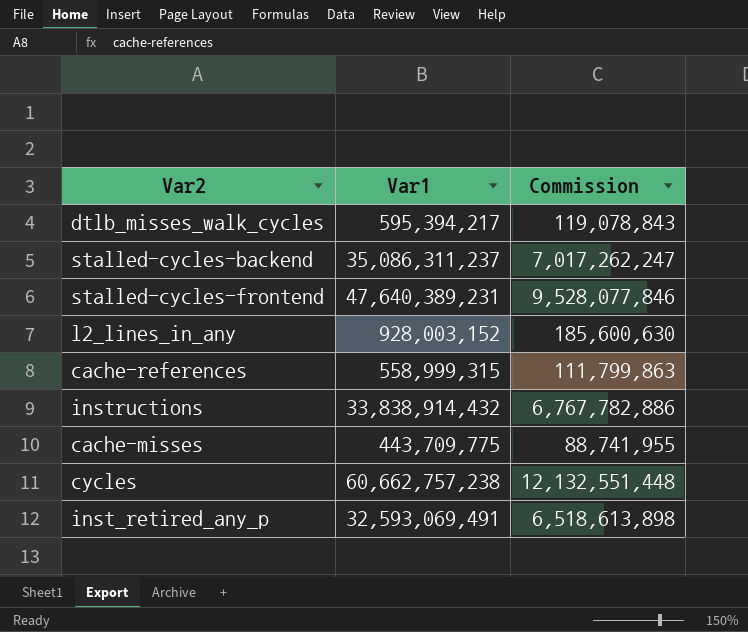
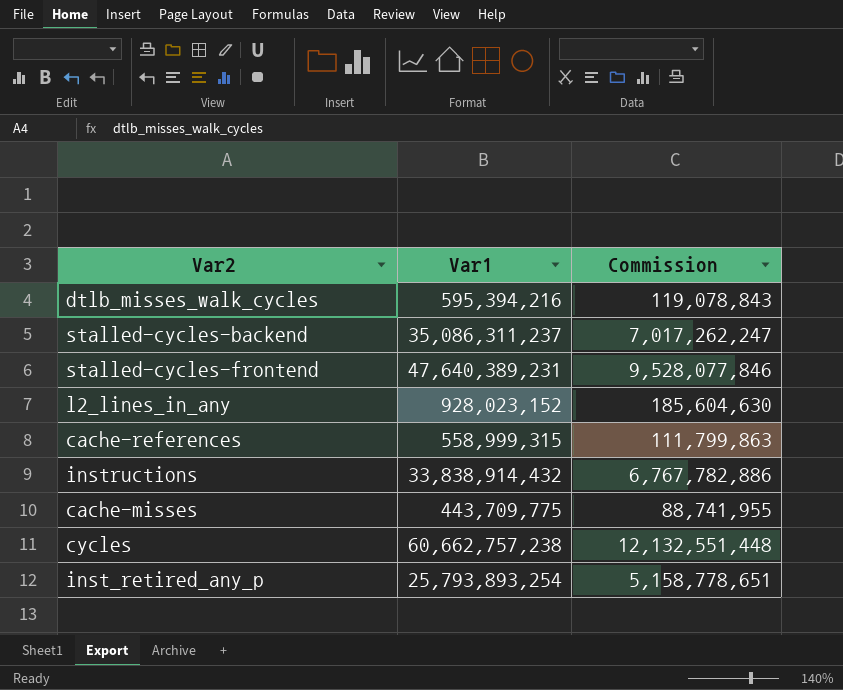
dtlb_misses_walk_cycles | Var1: 595,394,217 -> 595,394,216
l2_lines_in_any | Var1: 928,003,152 -> 928,023,152
l2_lines_in_any | Commission: 185,600,630 -> 185,604,630
inst_retired_any_p | Var1: 32,593,069,491 -> 25,793,893,254
inst_retired_any_p | Commission: 6,518,613,898 -> 5,158,778,651

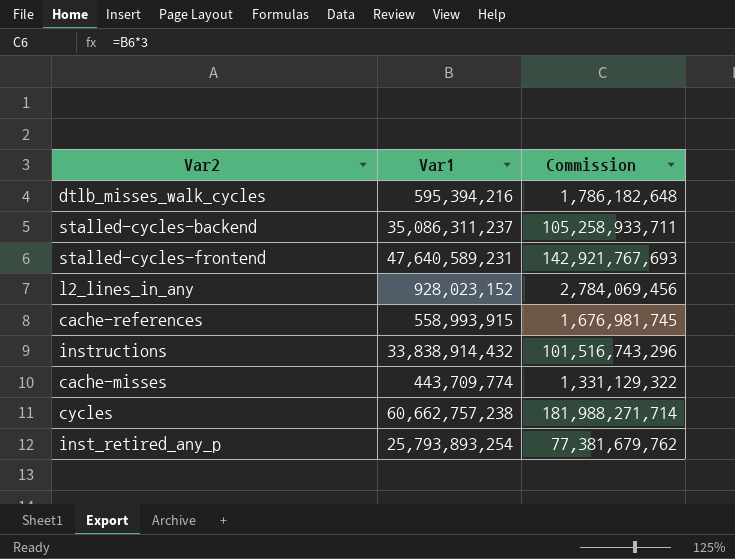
column Commission | formula: [Var1] * 0.2 -> [Var1] * 3
stalled-cycles-frontend | Var1: 47,640,389,231 -> 47,640,589,231
cache-references | Var1: 558,999,315 -> 558,993,915
cache-misses | Var1: 443,709,775 -> 443,709,774

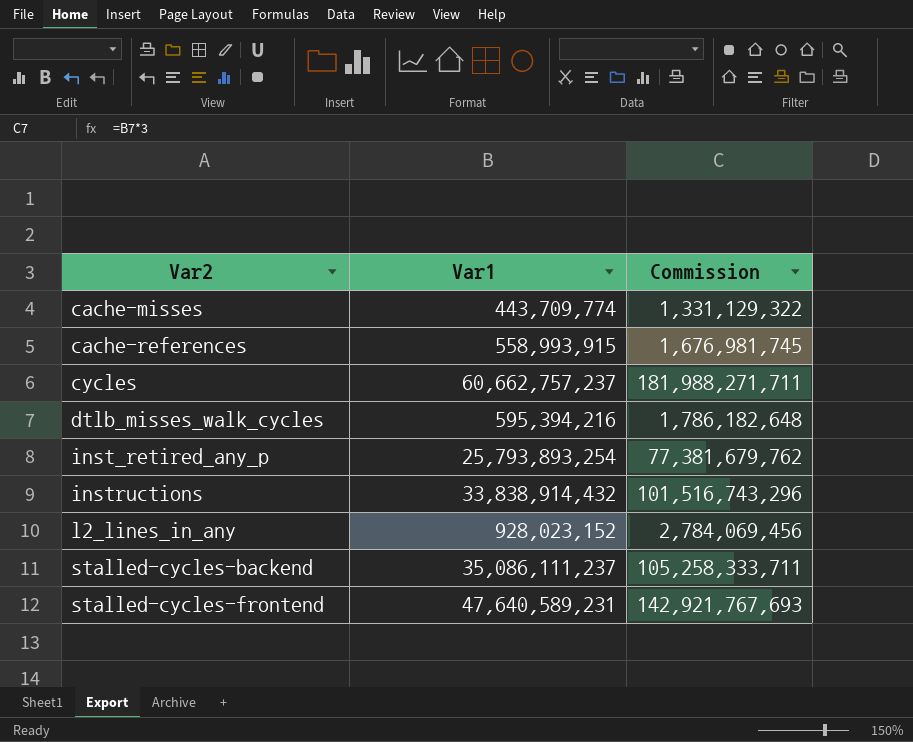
row order: none -> Var2 ascending
cycles | Var1: 60,662,757,238 -> 60,662,757,237
cycles | Commission: 181,988,271,714 -> 181,988,271,711
stalled-cycles-backend | Var1: 35,086,311,237 -> 35,086,111,237
stalled-cycles-backend | Commission: 105,258,933,711 -> 105,258,333,711

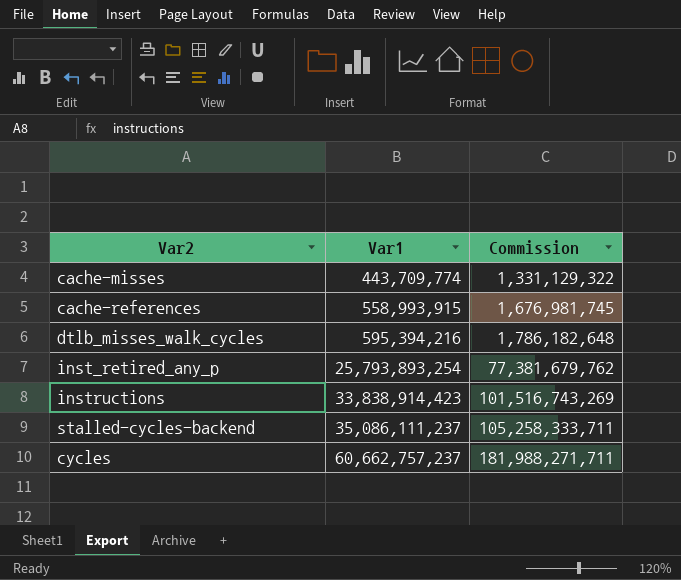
row order: Var2 ascending -> Var1 ascending
row l2_lines_in_any: 928,023,152 | 2,784,069,456 -> none
row stalled-cycles-frontend: 47,640,589,231 | 142,921,767,693 -> none
instructions | Var1: 33,838,914,432 -> 33,838,914,423
instructions | Commission: 101,516,743,296 -> 101,516,743,269

